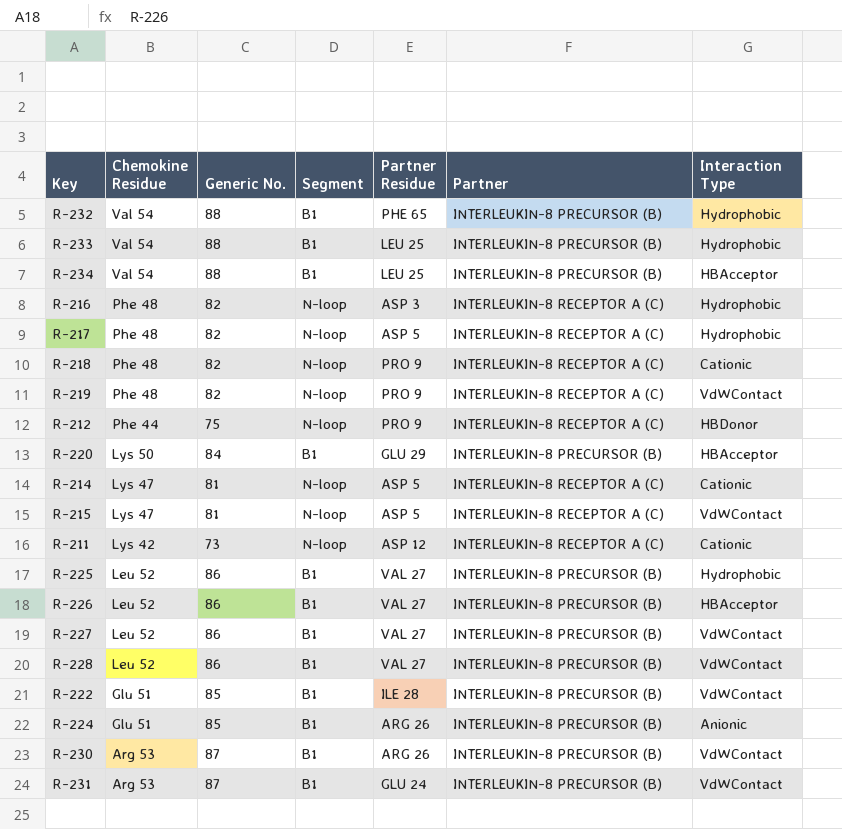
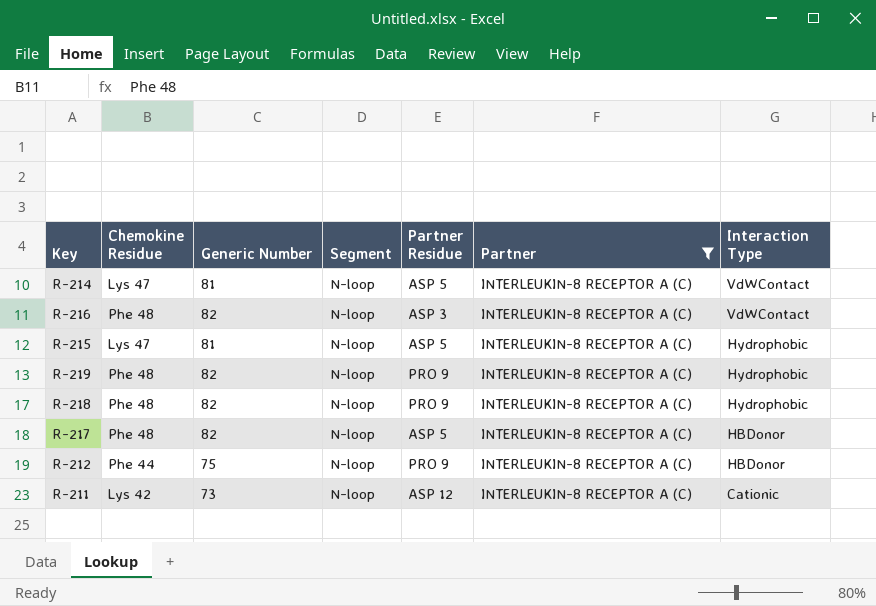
filter: none -> Partner = INTERLEUKIN-8 RECEPTOR A (C)
row order: Chemokine Residue descending -> Interaction Type descending
column name: Generic No. -> Generic Number
R-214 | Interaction Type: Cationic -> VdWContact
R-216 | Interaction Type: Hydrophobic -> VdWContact
R-215 | Interaction Type: VdWContact -> Hydrophobic
R-219 | Interaction Type: VdWContact -> Hydrophobic
R-218 | Interaction Type: Cationic -> Hydrophobic
R-217 | Interaction Type: Hydrophobic -> HBDonor

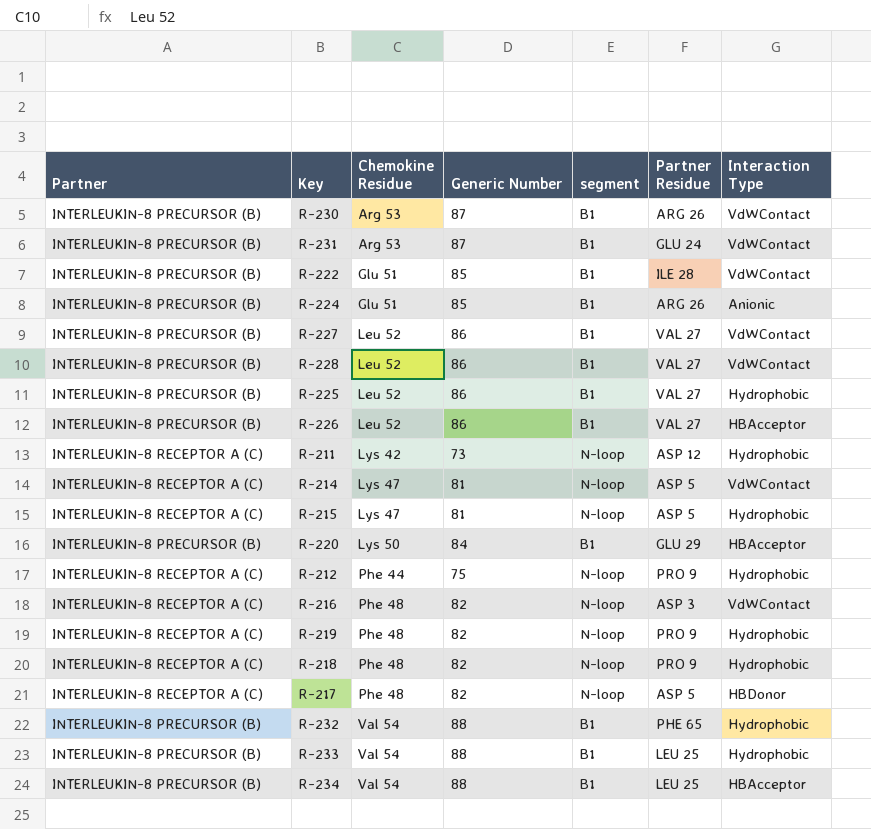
filter: Partner = INTERLEUKIN-8 RECEPTOR A (C) -> none
row order: Interaction Type descending -> Chemokine Residue ascending
column Partner | position: 6 -> 1
column name: Segment -> segment
R-211 | Interaction Type: Cationic -> Hydrophobic
R-212 | Interaction Type: HBDonor -> Hydrophobic

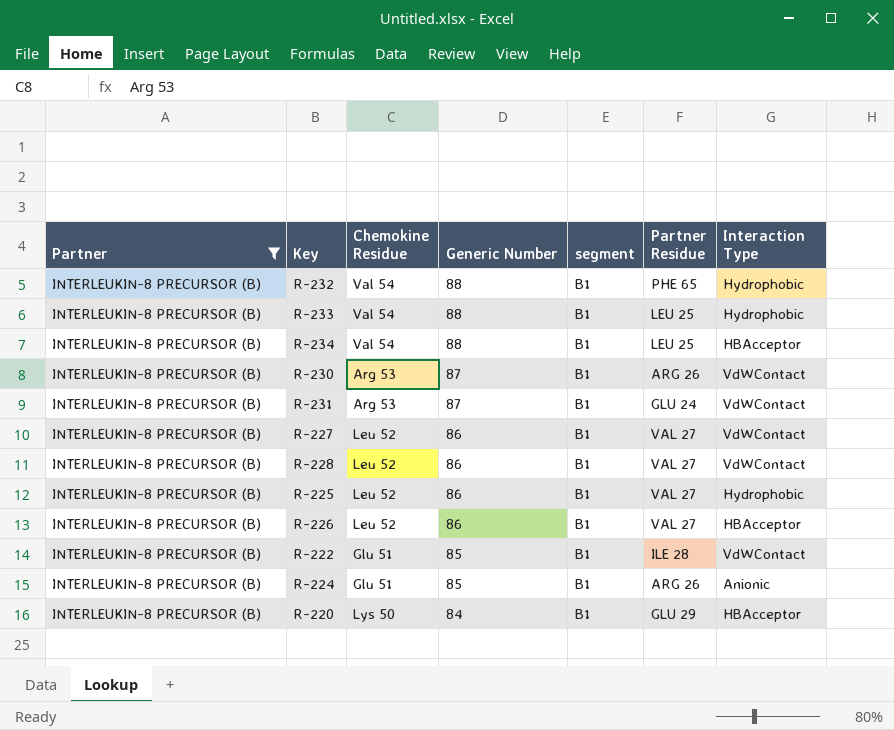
filter: none -> Partner = INTERLEUKIN-8 PRECURSOR (B)
row order: Chemokine Residue ascending -> Generic Number descending

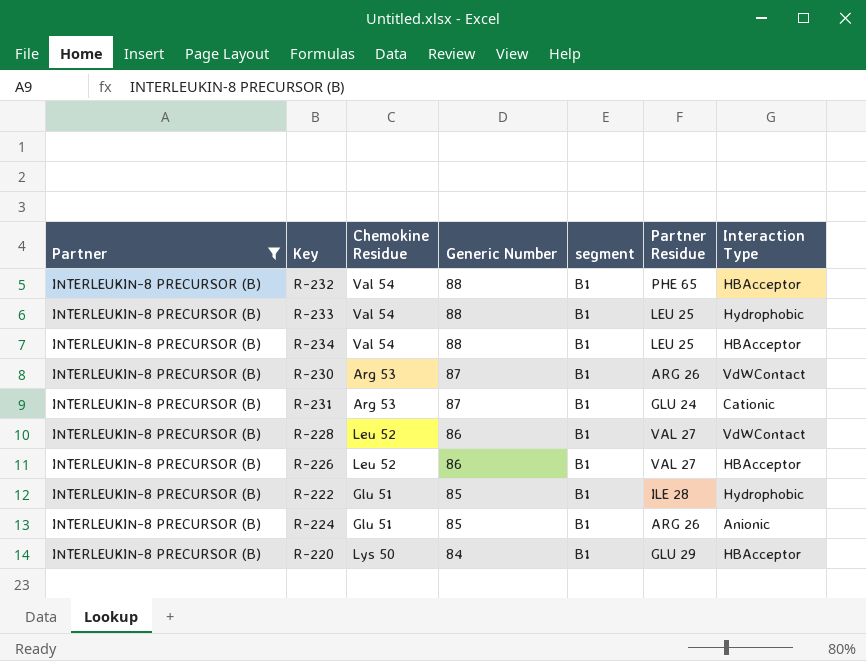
row R-227: INTERLEUKIN-8 PRECURSOR (B) | Leu 52 | 86 | B1 | VAL 27 | VdWContact -> none
row R-225: INTERLEUKIN-8 PRECURSOR (B) | Leu 52 | 86 | B1 | VAL 27 | Hydrophobic -> none
R-232 | Interaction Type: Hydrophobic -> HBAcceptor
R-231 | Interaction Type: VdWContact -> Cationic
R-222 | Interaction Type: VdWContact -> Hydrophobic

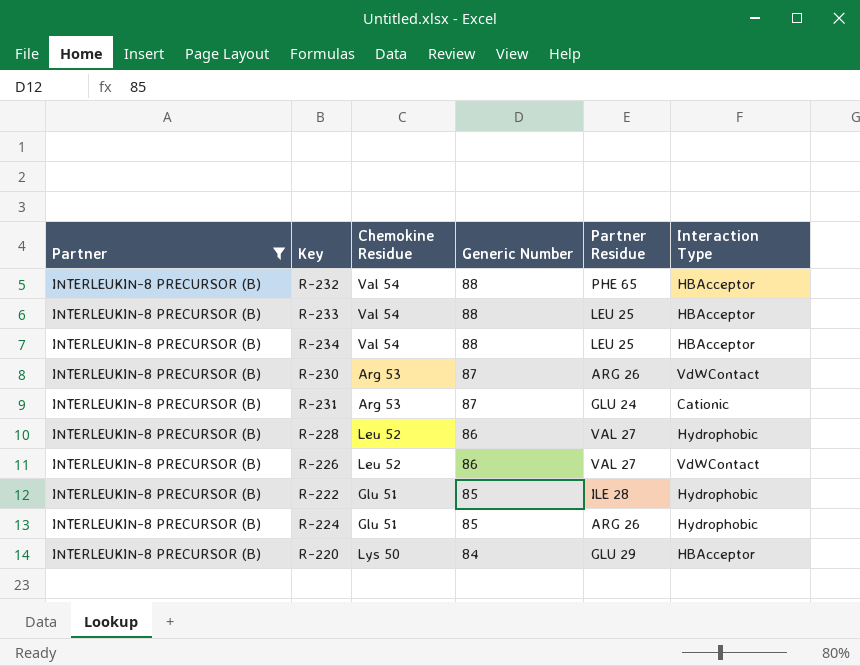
column segment | position: 5 -> none
R-233 | Interaction Type: Hydrophobic -> HBAcceptor
R-228 | Interaction Type: VdWContact -> Hydrophobic
R-226 | Interaction Type: HBAcceptor -> VdWContact
R-224 | Interaction Type: Anionic -> Hydrophobic

